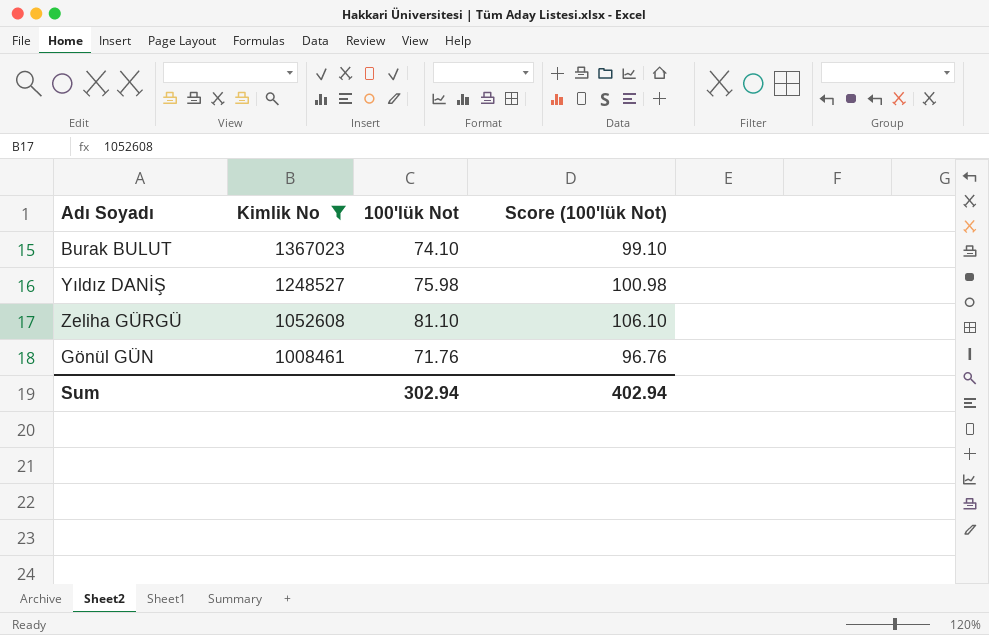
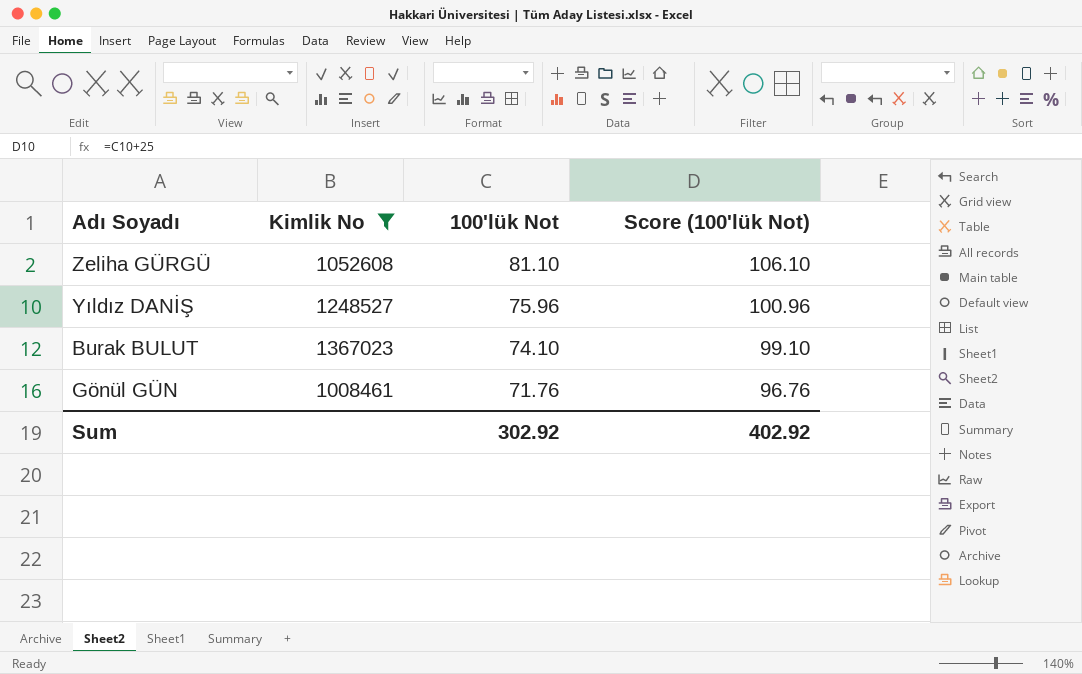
row order: Kimlik No descending -> 100'lük Not descending
Yıldız DANİŞ | 100'lük Not: 75.98 -> 75.96
Yıldız DANİŞ | Score (100'lük Not): 100.98 -> 100.96
Sum | 100'lük Not: 302.94 -> 302.92
Sum | Score (100'lük Not): 402.94 -> 402.92

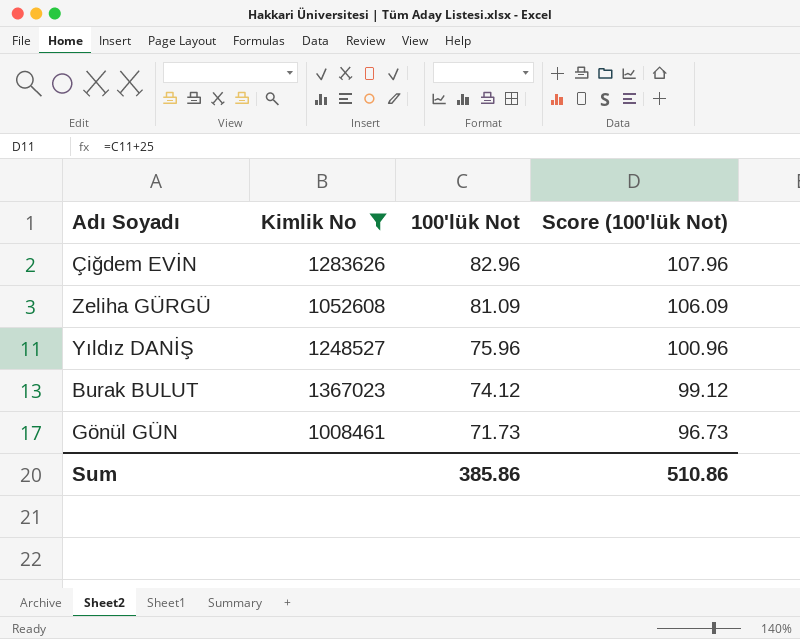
row Çiğdem EVİN: none -> 1283626 | 82.96 | 107.96
Zeliha GÜRGÜ | 100'lük Not: 81.10 -> 81.09
Zeliha GÜRGÜ | Score (100'lük Not): 106.10 -> 106.09
Burak BULUT | 100'lük Not: 74.10 -> 74.12
Burak BULUT | Score (100'lük Not): 99.10 -> 99.12
Gönül GÜN | 100'lük Not: 71.76 -> 71.73
Gönül GÜN | Score (100'lük Not): 96.76 -> 96.73
Sum | 100'lük Not: 302.92 -> 385.86
Sum | Score (100'lük Not): 402.92 -> 510.86

